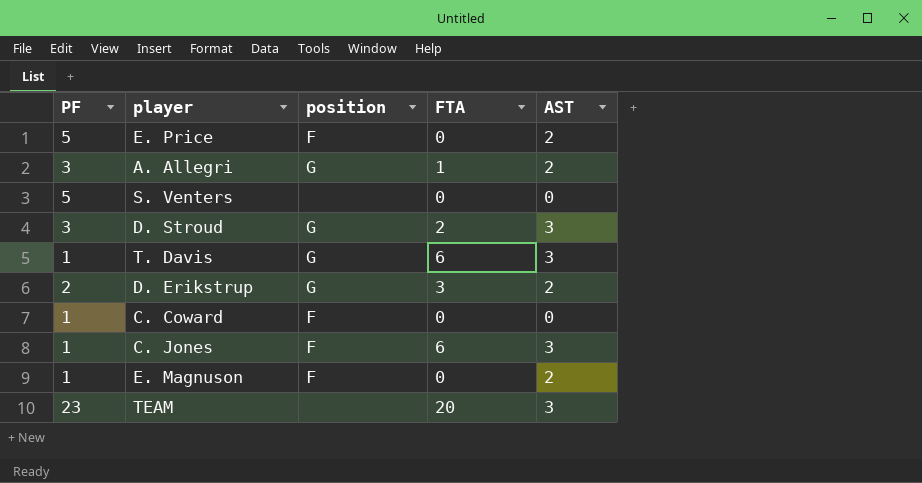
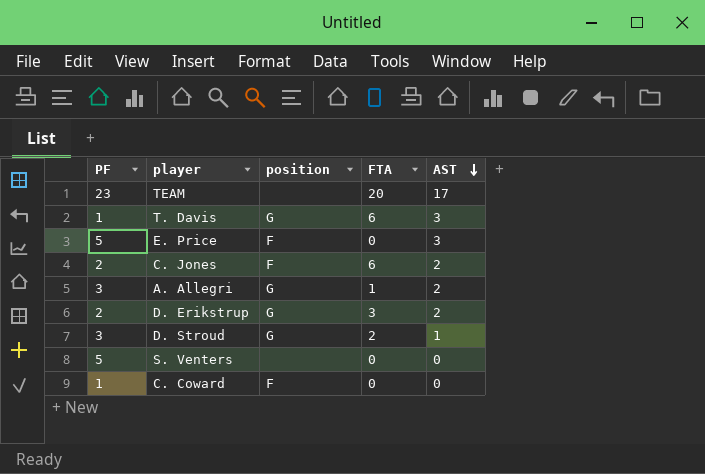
row order: none -> AST descending
row E. Magnuson: 1 | F | 0 | 2 -> none
TEAM | AST: 3 -> 17
E. Price | AST: 2 -> 3
C. Jones | PF: 1 -> 2
C. Jones | AST: 3 -> 2
D. Stroud | AST: 3 -> 1

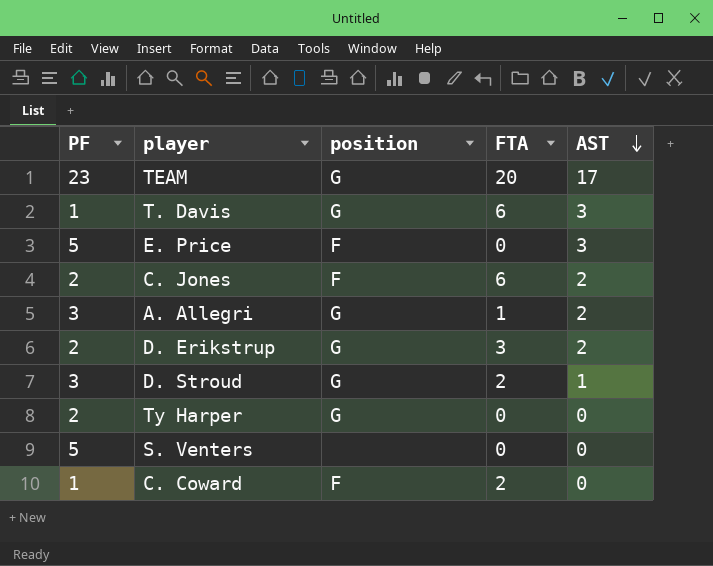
TEAM | position: none -> G
row Ty Harper: none -> 2 | G | 0 | 0
C. Coward | FTA: 0 -> 2

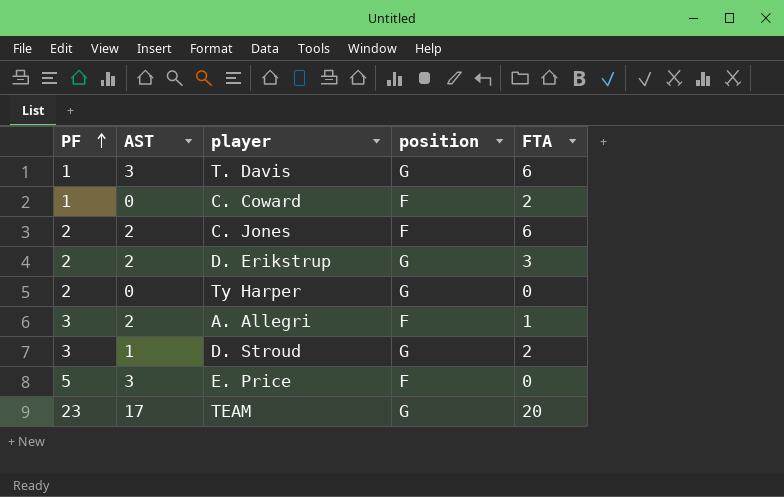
row order: AST descending -> PF ascending
column AST | position: 5 -> 2
row S. Venters: 5 | none | 0 | 0 -> none
A. Allegri | position: G -> F

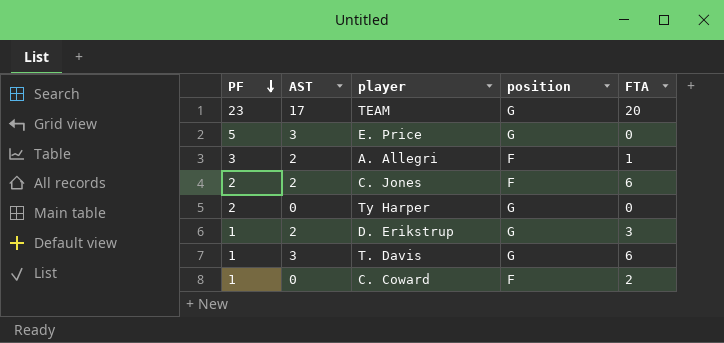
row order: PF ascending -> PF descending
row D. Stroud: 3 | 1 | G | 2 -> none
E. Price | position: F -> G
D. Erikstrup | PF: 2 -> 1

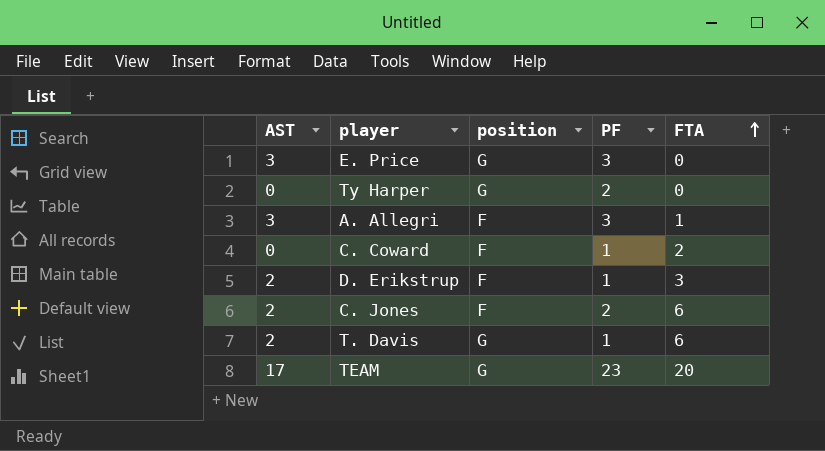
row order: PF descending -> FTA ascending
column PF | position: 1 -> 4
E. Price | PF: 5 -> 3
A. Allegri | AST: 2 -> 3
D. Erikstrup | position: G -> F
T. Davis | AST: 3 -> 2

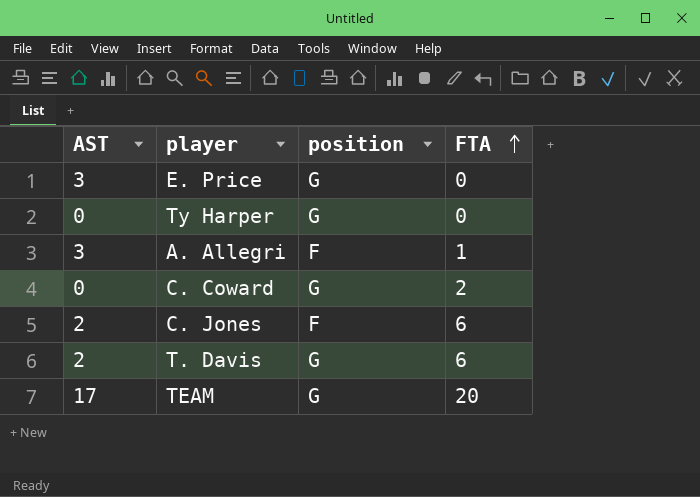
column PF | position: 4 -> none
row D. Erikstrup: 2 | F | 1 | 3 -> none
C. Coward | position: F -> G

